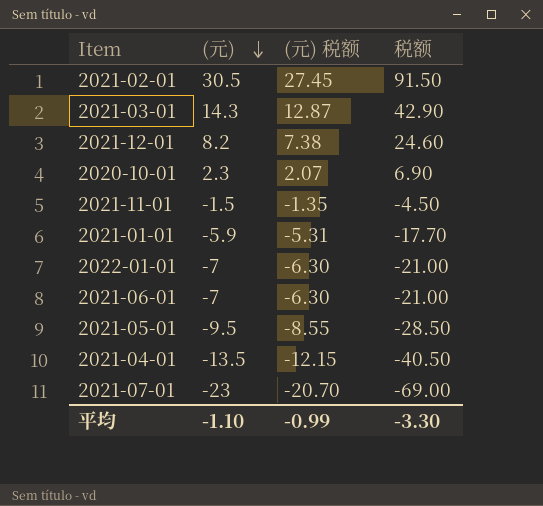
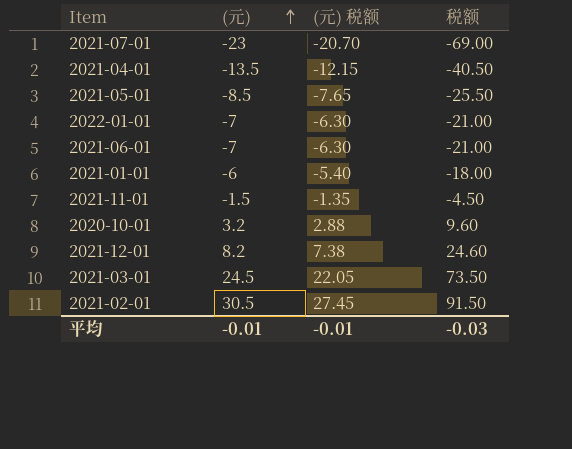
row order: (元) descending -> (元) ascending
2021-05-01 | (元): -9.5 -> -8.5
2021-05-01 | (元) 税额: -8.55 -> -7.65
2021-05-01 | 税额: -28.50 -> -25.50
2021-01-01 | (元): -5.9 -> -6
2021-01-01 | (元) 税额: -5.31 -> -5.40
2021-01-01 | 税额: -17.70 -> -18.00
2020-10-01 | (元): 2.3 -> 3.2
2020-10-01 | (元) 税额: 2.07 -> 2.88
2020-10-01 | 税额: 6.90 -> 9.60
2021-03-01 | (元): 14.3 -> 24.5
2021-03-01 | (元) 税额: 12.87 -> 22.05
2021-03-01 | 税额: 42.90 -> 73.50
平均 | (元): -1.10 -> -0.01
平均 | (元) 税额: -0.99 -> -0.01
平均 | 税额: -3.30 -> -0.03

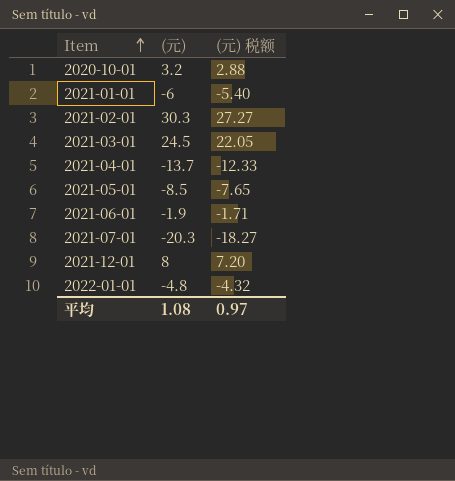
row order: (元) ascending -> Item ascending
column 税额 | formula: [(元)] * 3 -> none
row 2021-11-01: -1.5 | -1.35 | -4.50 -> none
2021-02-01 | (元): 30.5 -> 30.3
2021-02-01 | (元) 税额: 27.45 -> 27.27
2021-04-01 | (元): -13.5 -> -13.7
2021-04-01 | (元) 税额: -12.15 -> -12.33
2021-06-01 | (元): -7 -> -1.9
2021-06-01 | (元) 税额: -6.30 -> -1.71
2021-07-01 | (元): -23 -> -20.3
2021-07-01 | (元) 税额: -20.70 -> -18.27
2021-12-01 | (元): 8.2 -> 8
2021-12-01 | (元) 税额: 7.38 -> 7.20
2022-01-01 | (元): -7 -> -4.8
2022-01-01 | (元) 税额: -6.30 -> -4.32
平均 | (元): -0.01 -> 1.08
平均 | (元) 税额: -0.01 -> 0.97

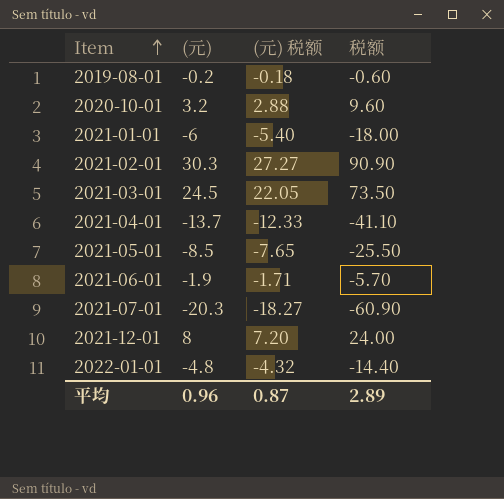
column 税额 | formula: none -> [(元)] * 3
row 2019-08-01: none -> -0.2 | -0.18 | -0.60
平均 | (元): 1.08 -> 0.96
平均 | (元) 税额: 0.97 -> 0.87

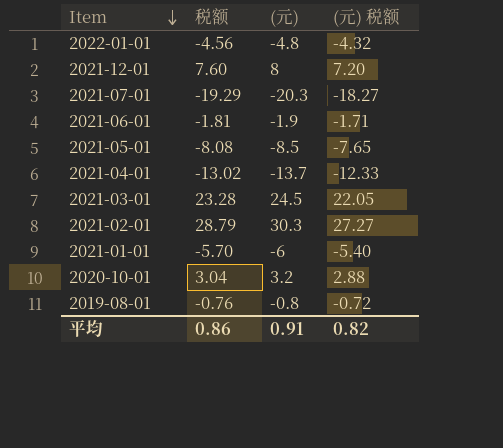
row order: Item ascending -> Item descending
column 税额 | formula: [(元)] * 3 -> [(元)] * 0.95
column 税额 | position: 4 -> 2
2019-08-01 | (元): -0.2 -> -0.8
2019-08-01 | (元) 税额: -0.18 -> -0.72
平均 | 税额: 2.89 -> 0.86
平均 | (元): 0.96 -> 0.91
平均 | (元) 税额: 0.87 -> 0.82

